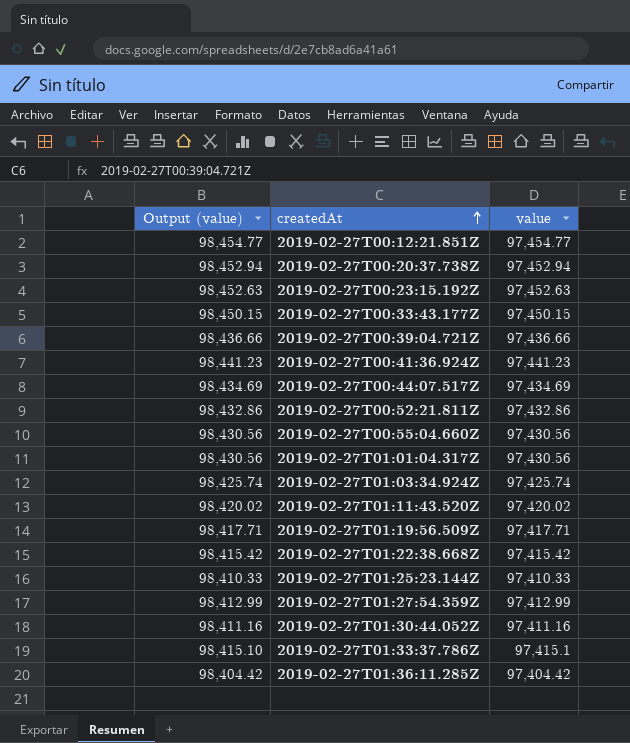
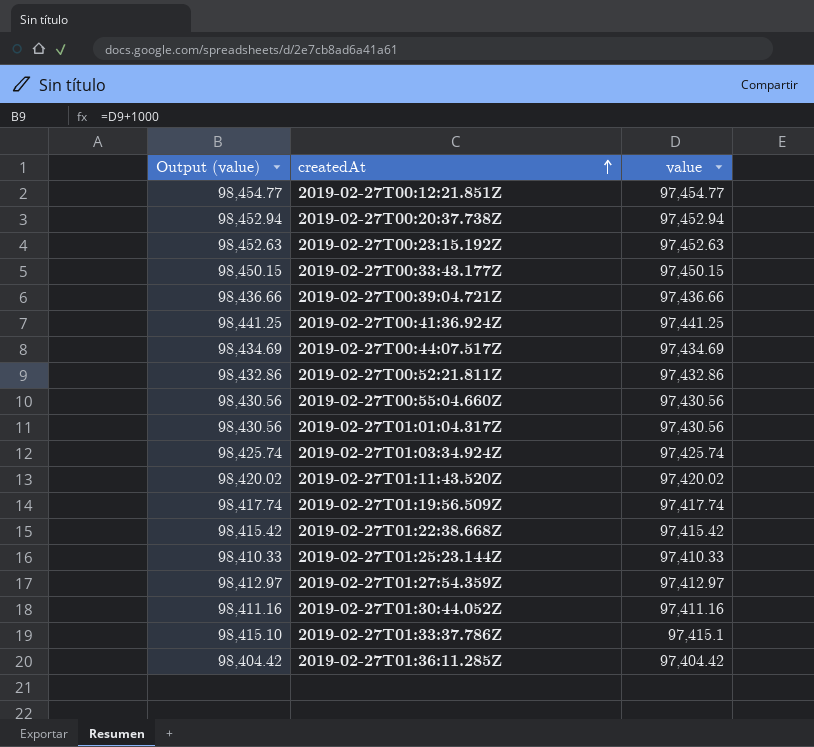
2019-02-27T00:41:36.924Z | Output (value): 98,441.23 -> 98,441.25
2019-02-27T00:41:36.924Z | value: 97,441.23 -> 97,441.25
2019-02-27T01:19:56.509Z | Output (value): 98,417.71 -> 98,417.74
2019-02-27T01:19:56.509Z | value: 97,417.71 -> 97,417.74
2019-02-27T01:27:54.359Z | Output (value): 98,412.99 -> 98,412.97
2019-02-27T01:27:54.359Z | value: 97,412.99 -> 97,412.97

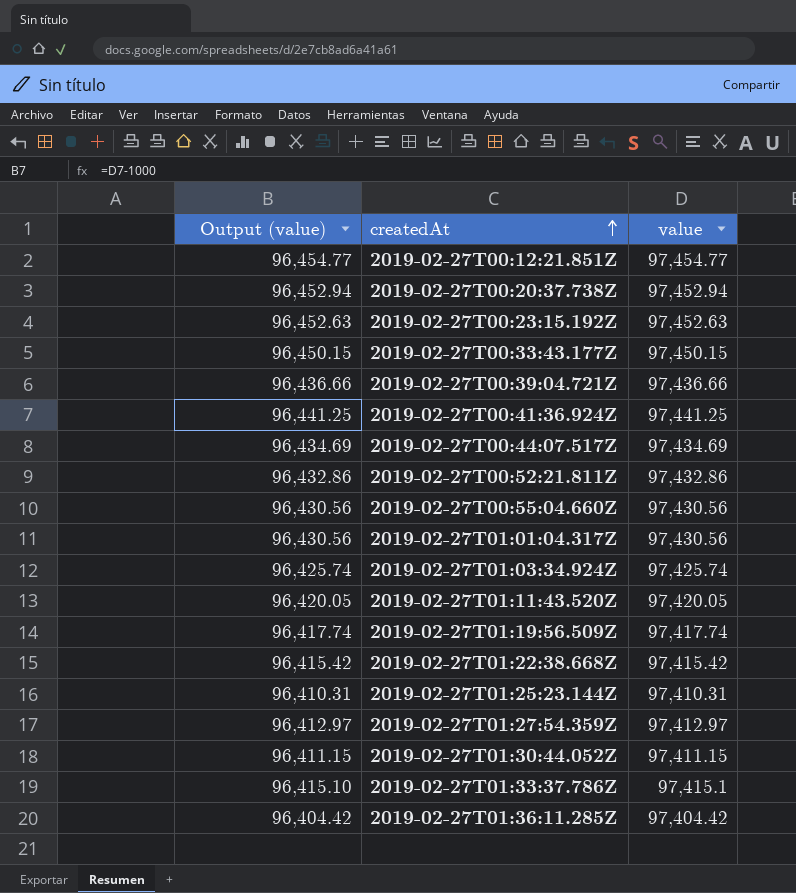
column Output (value) | formula: [value] + 1000 -> [value] - 1000
2019-02-27T01:11:43.520Z | value: 97,420.02 -> 97,420.05
2019-02-27T01:25:23.144Z | value: 97,410.33 -> 97,410.31
2019-02-27T01:30:44.052Z | value: 97,411.16 -> 97,411.15

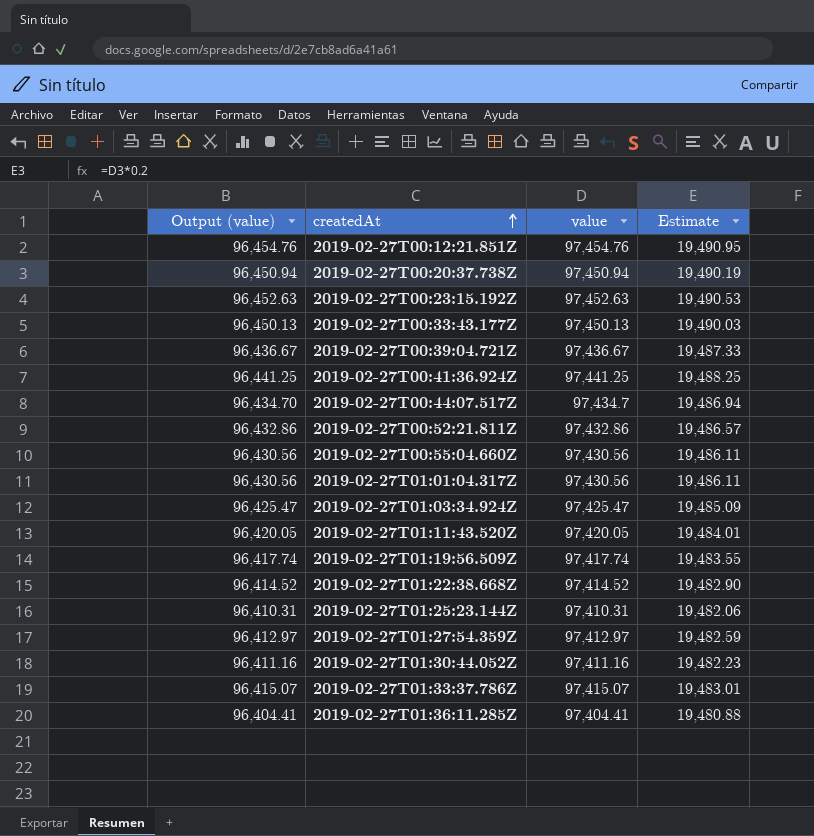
column Estimate | formula: none -> [value] * 0.2
2019-02-27T00:12:21.851Z | Output (value): 96,454.77 -> 96,454.76
2019-02-27T00:12:21.851Z | value: 97,454.77 -> 97,454.76
2019-02-27T00:20:37.738Z | Output (value): 96,452.94 -> 96,450.94
2019-02-27T00:20:37.738Z | value: 97,452.94 -> 97,450.94
2019-02-27T00:33:43.177Z | Output (value): 96,450.15 -> 96,450.13
2019-02-27T00:33:43.177Z | value: 97,450.15 -> 97,450.13
2019-02-27T00:39:04.721Z | Output (value): 96,436.66 -> 96,436.67
2019-02-27T00:39:04.721Z | value: 97,436.66 -> 97,436.67
2019-02-27T00:44:07.517Z | Output (value): 96,434.69 -> 96,434.70
2019-02-27T00:44:07.517Z | value: 97,434.69 -> 97,434.7
2019-02-27T01:03:34.924Z | Output (value): 96,425.74 -> 96,425.47
2019-02-27T01:03:34.924Z | value: 97,425.74 -> 97,425.47
2019-02-27T01:22:38.668Z | Output (value): 96,415.42 -> 96,414.52
2019-02-27T01:22:38.668Z | value: 97,415.42 -> 97,414.52
2019-02-27T01:30:44.052Z | Output (value): 96,411.15 -> 96,411.16
2019-02-27T01:30:44.052Z | value: 97,411.15 -> 97,411.16
2019-02-27T01:33:37.786Z | Output (value): 96,415.10 -> 96,415.07
2019-02-27T01:33:37.786Z | value: 97,415.1 -> 97,415.07
2019-02-27T01:36:11.285Z | Output (value): 96,404.42 -> 96,404.41
2019-02-27T01:36:11.285Z | value: 97,404.42 -> 97,404.41

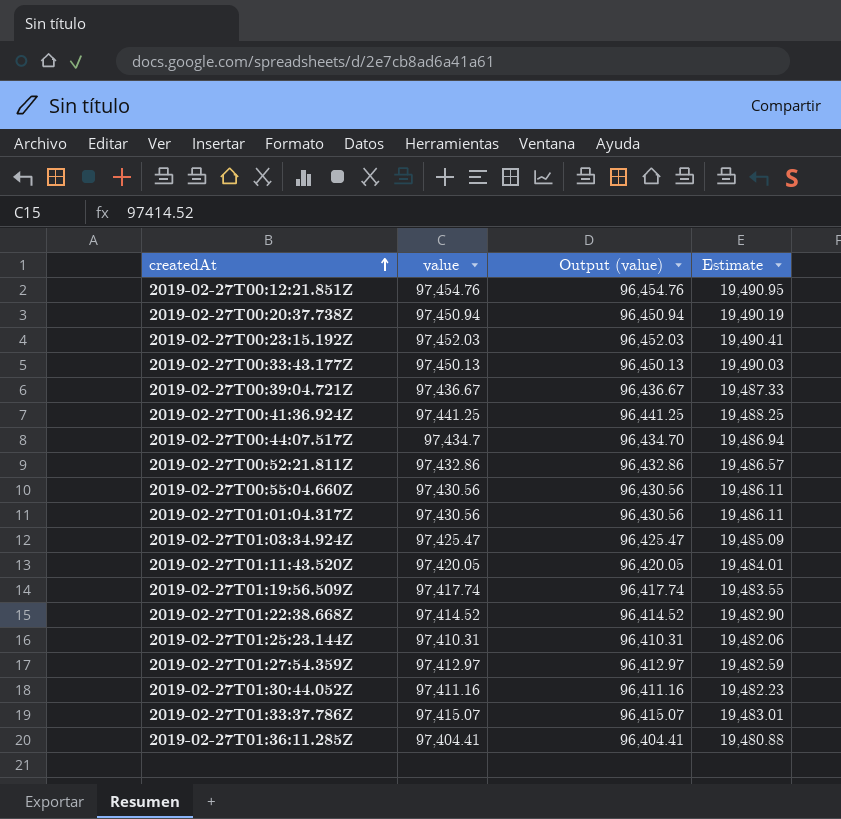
column Output (value) | position: 1 -> 3
2019-02-27T00:23:15.192Z | value: 97,452.63 -> 97,452.03
2019-02-27T00:23:15.192Z | Output (value): 96,452.63 -> 96,452.03
2019-02-27T00:23:15.192Z | Estimate: 19,490.53 -> 19,490.41

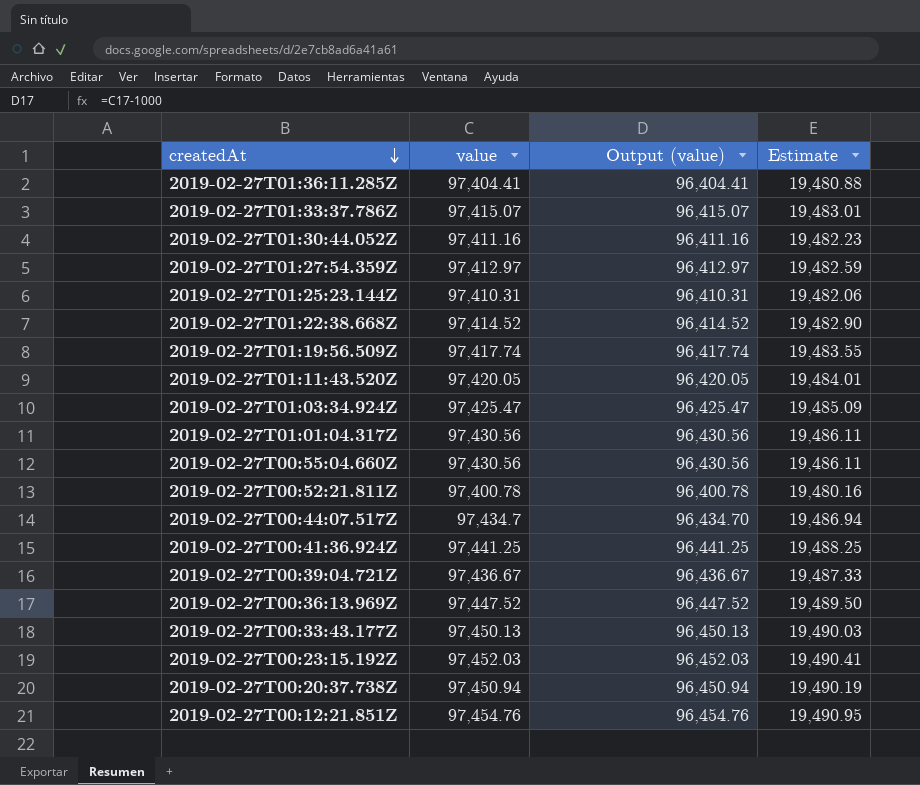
row order: createdAt ascending -> createdAt descending
2019-02-27T00:52:21.811Z | value: 97,432.86 -> 97,400.78
2019-02-27T00:52:21.811Z | Output (value): 96,432.86 -> 96,400.78
2019-02-27T00:52:21.811Z | Estimate: 19,486.57 -> 19,480.16
row 2019-02-27T00:36:13.969Z: none -> 97,447.52 | 96,447.52 | 19,489.50

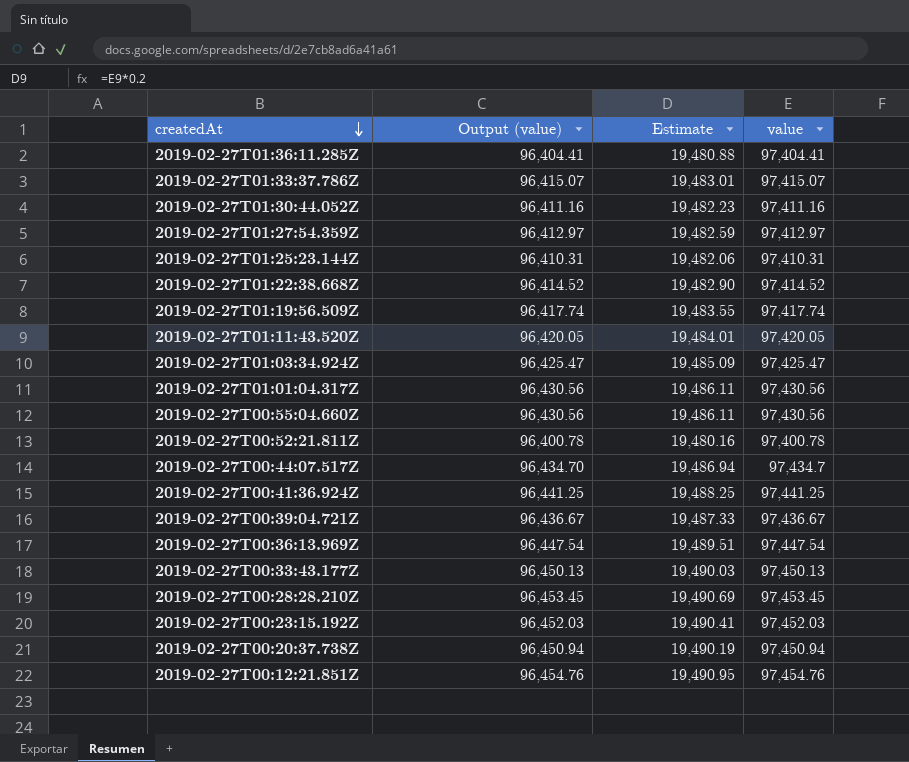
column value | position: 2 -> 4
2019-02-27T00:36:13.969Z | Output (value): 96,447.52 -> 96,447.54
2019-02-27T00:36:13.969Z | Estimate: 19,489.50 -> 19,489.51
2019-02-27T00:36:13.969Z | value: 97,447.52 -> 97,447.54
row 2019-02-27T00:28:28.210Z: none -> 96,453.45 | 19,490.69 | 97,453.45

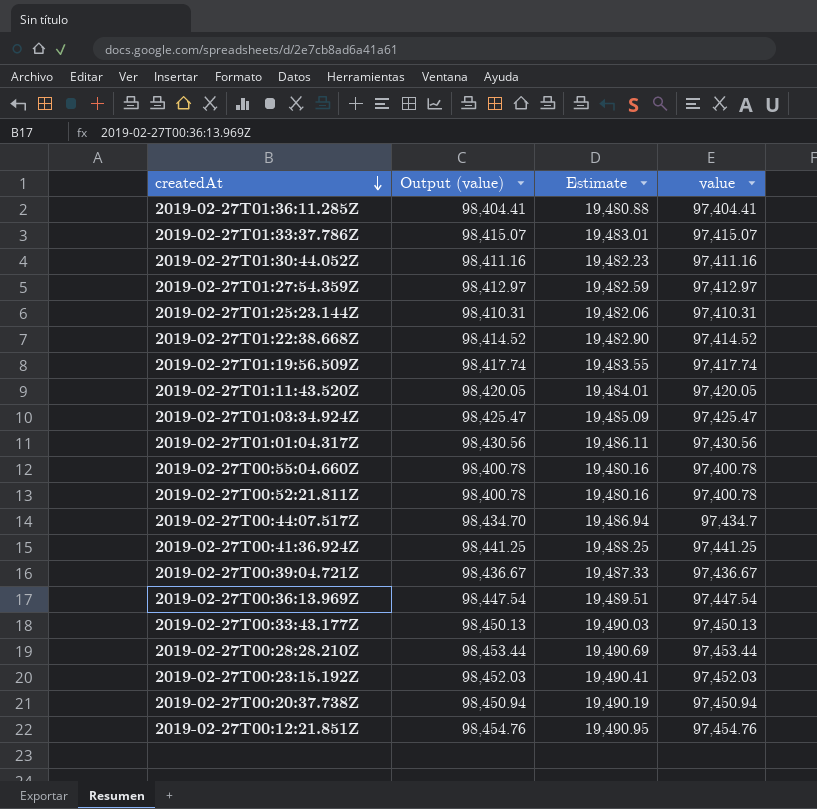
column Output (value) | formula: [value] - 1000 -> [value] + 1000
2019-02-27T00:55:04.660Z | Estimate: 19,486.11 -> 19,480.16
2019-02-27T00:55:04.660Z | value: 97,430.56 -> 97,400.78
2019-02-27T00:28:28.210Z | value: 97,453.45 -> 97,453.44

